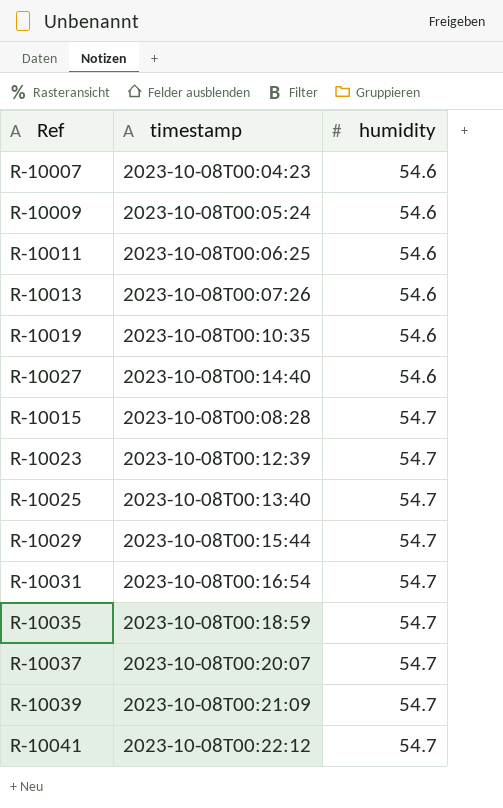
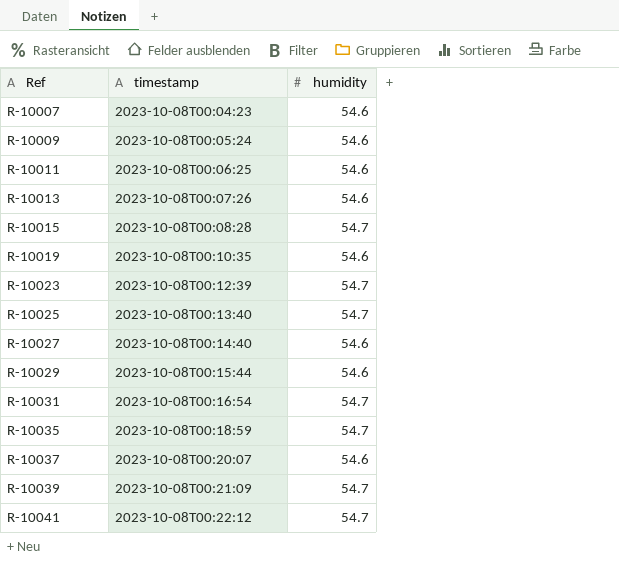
row order: humidity ascending -> Ref ascending
R-10029 | humidity: 54.7 -> 54.6
R-10037 | humidity: 54.7 -> 54.6

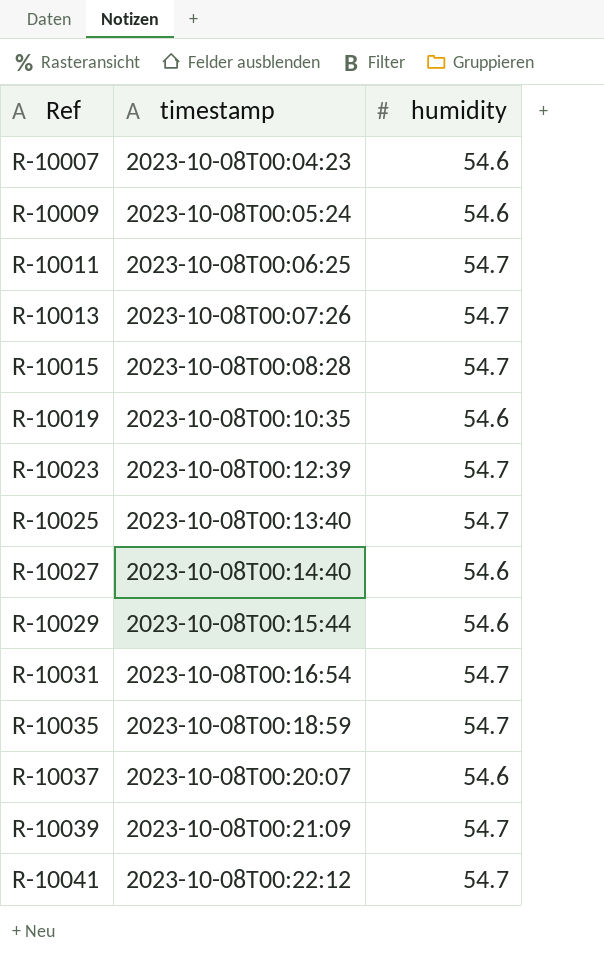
R-10011 | humidity: 54.6 -> 54.7
R-10013 | humidity: 54.6 -> 54.7

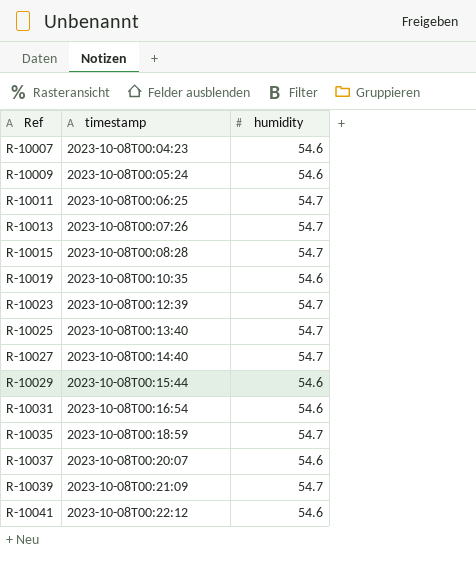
R-10027 | humidity: 54.6 -> 54.7
R-10031 | humidity: 54.7 -> 54.6
R-10041 | humidity: 54.7 -> 54.6

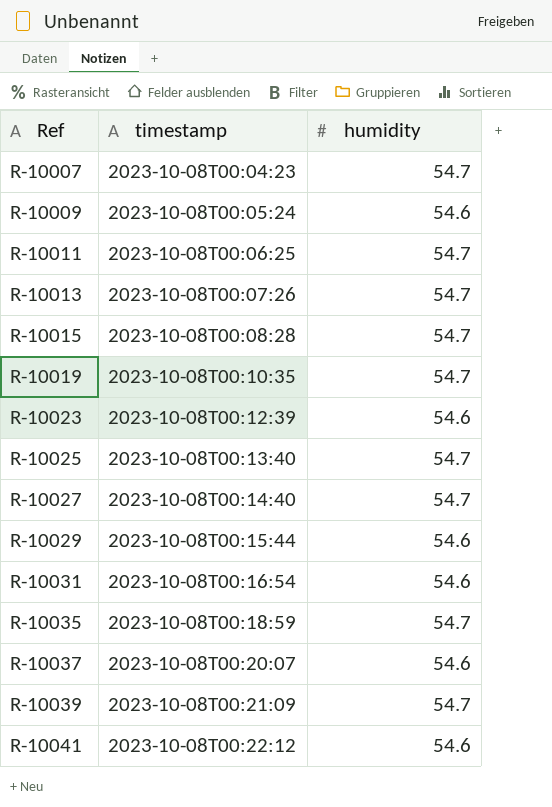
R-10007 | humidity: 54.6 -> 54.7
R-10019 | humidity: 54.6 -> 54.7
R-10023 | humidity: 54.7 -> 54.6

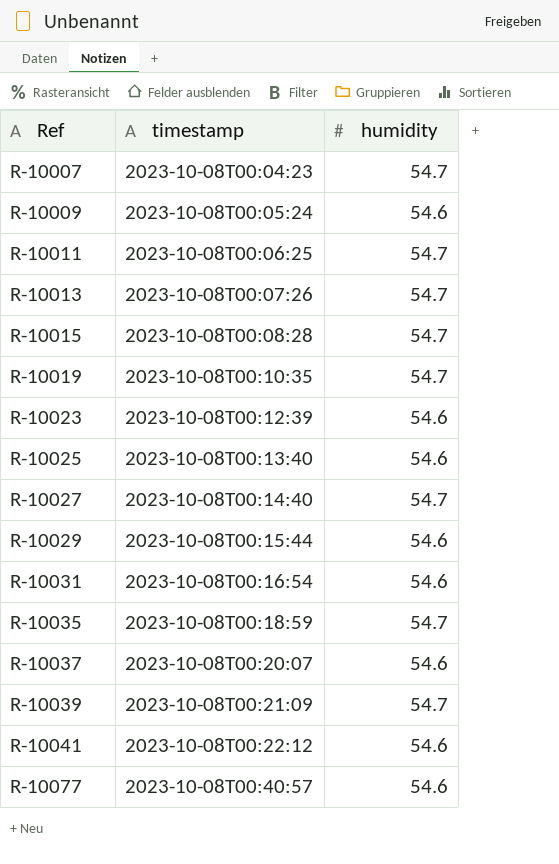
R-10025 | humidity: 54.7 -> 54.6
row R-10077: none -> 2023-10-08T00:40:57 | 54.6

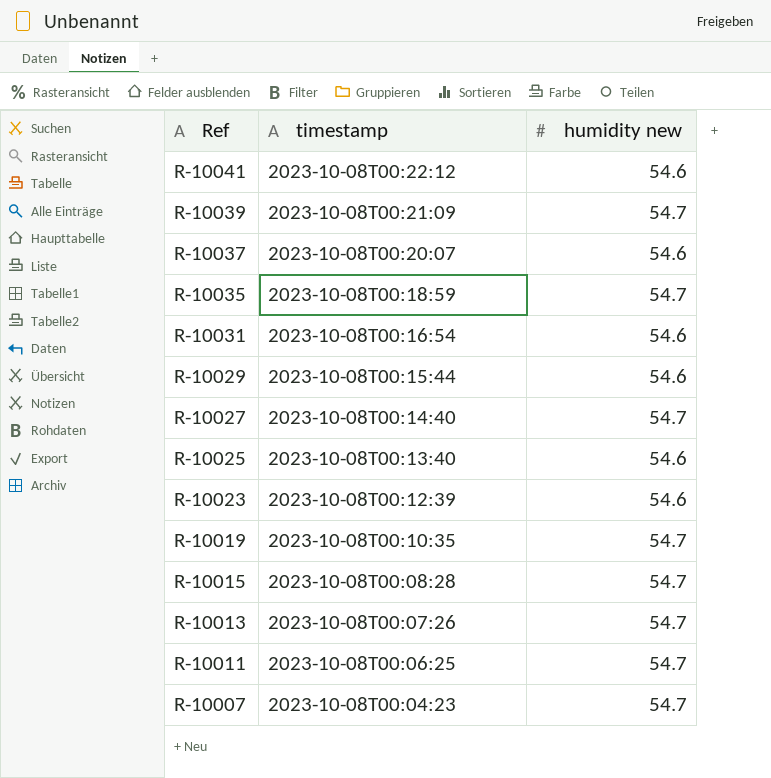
row order: Ref ascending -> Ref descending
column name: humidity -> humidity new
row R-10009: 2023-10-08T00:05:24 | 54.6 -> none
row R-10077: 2023-10-08T00:40:57 | 54.6 -> none

